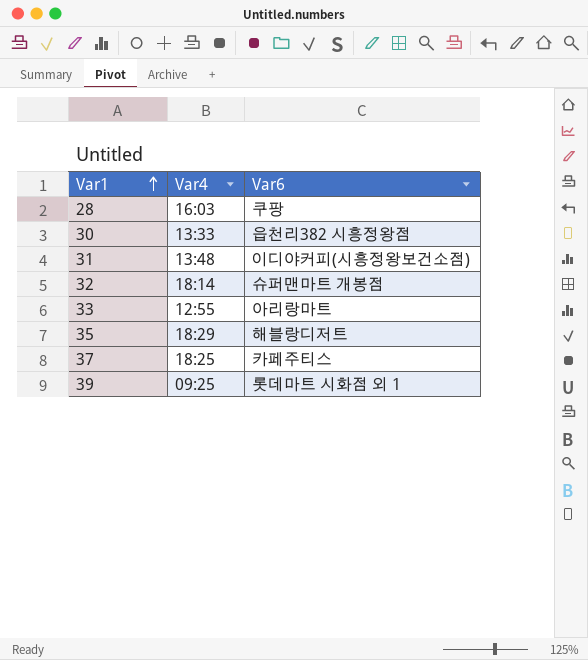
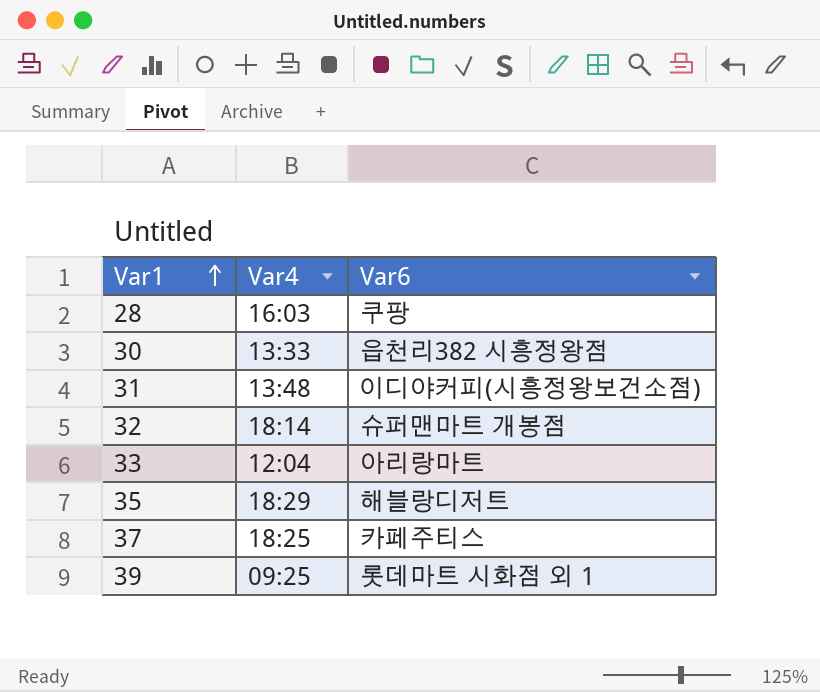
33 | Var4: 12:55 -> 12:04

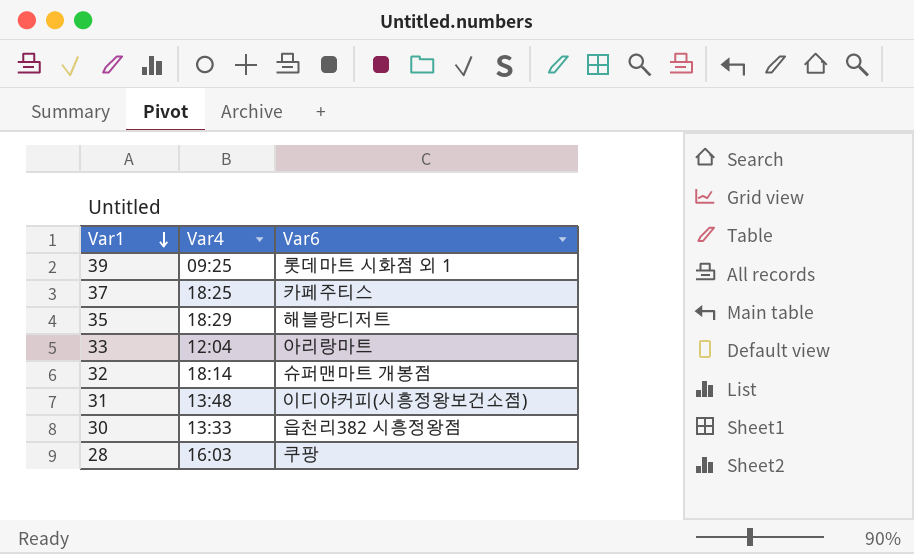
row order: Var1 ascending -> Var1 descending

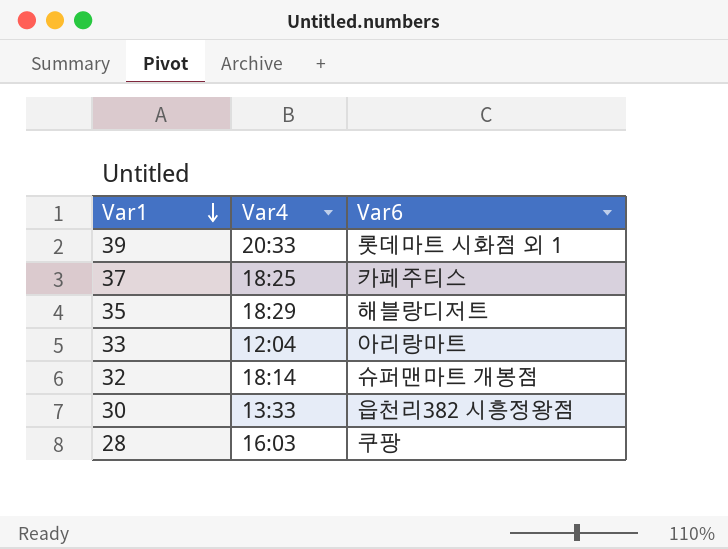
row 31: 13:48 | 이디야커피(시흥정왕보건소점) -> none
39 | Var4: 09:25 -> 20:33

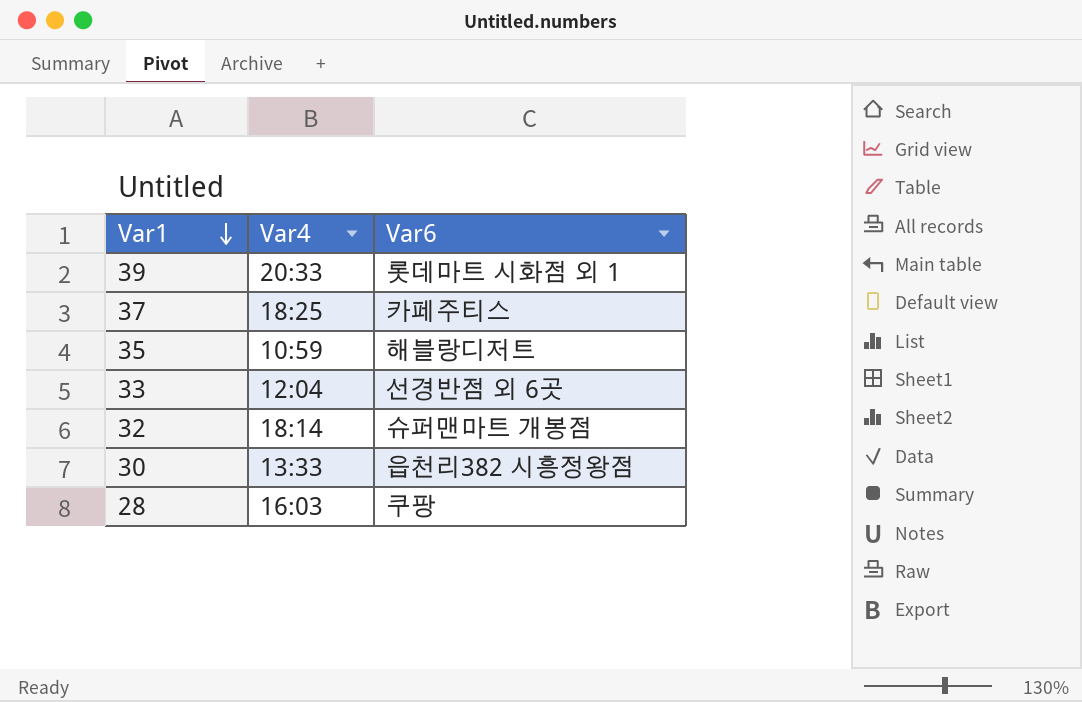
35 | Var4: 18:29 -> 10:59
33 | Var6: 아리랑마트 -> 선경반점 외 6곳

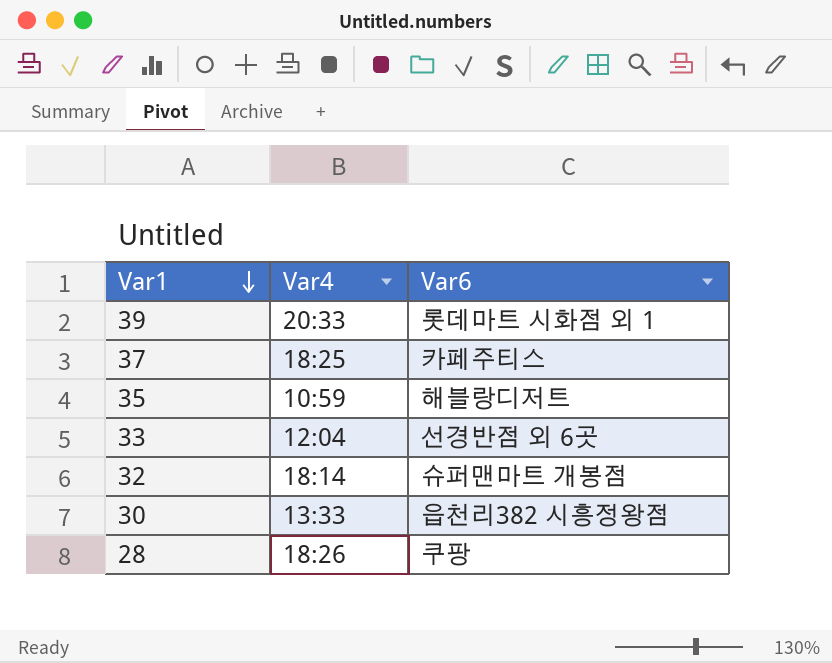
28 | Var4: 16:03 -> 18:26

